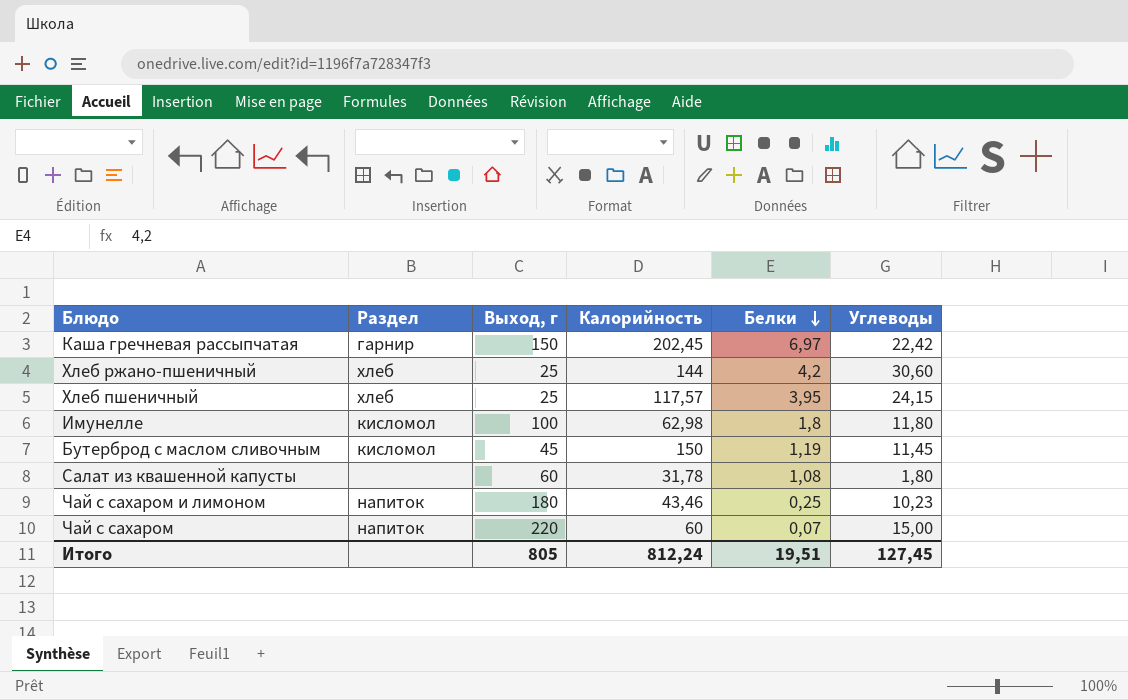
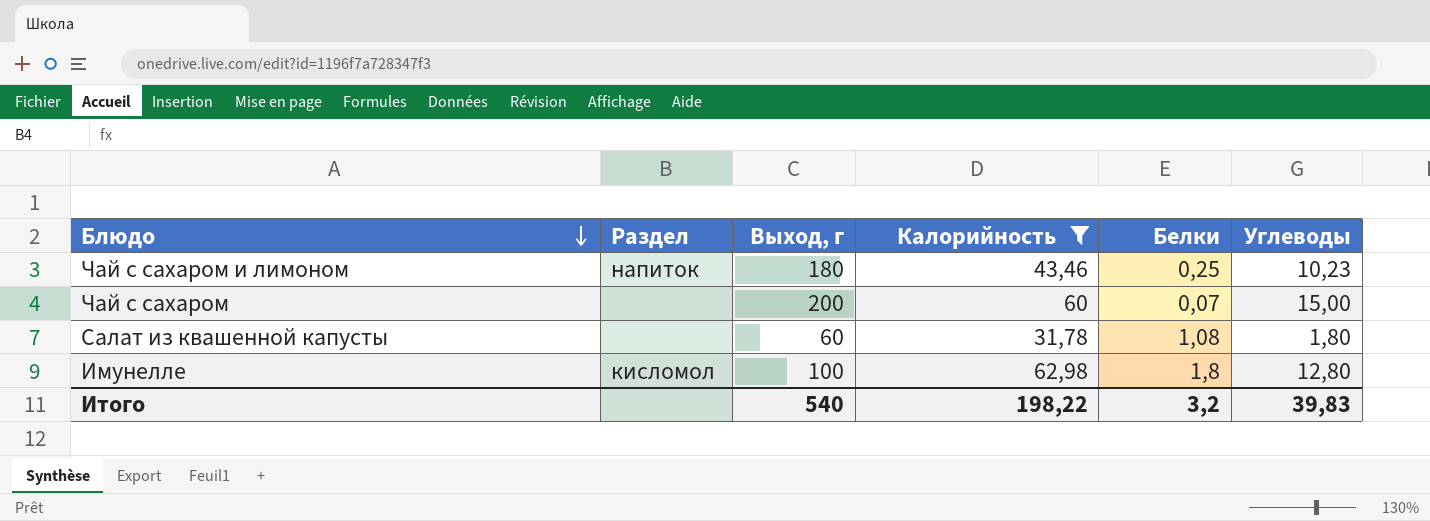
filter: none -> Калорийность <= 62,98
row order: Белки descending -> Блюдо descending
Чай с сахаром | Раздел: напиток -> none
Чай с сахаром | Выход, г: 220 -> 200
Имунелле | Углеводы: 11,80 -> 12,80
Итого | Выход, г: 805 -> 540
Итого | Калорийность: 812,24 -> 198,22
Итого | Белки: 19,51 -> 3,2
Итого | Углеводы: 127,45 -> 39,83

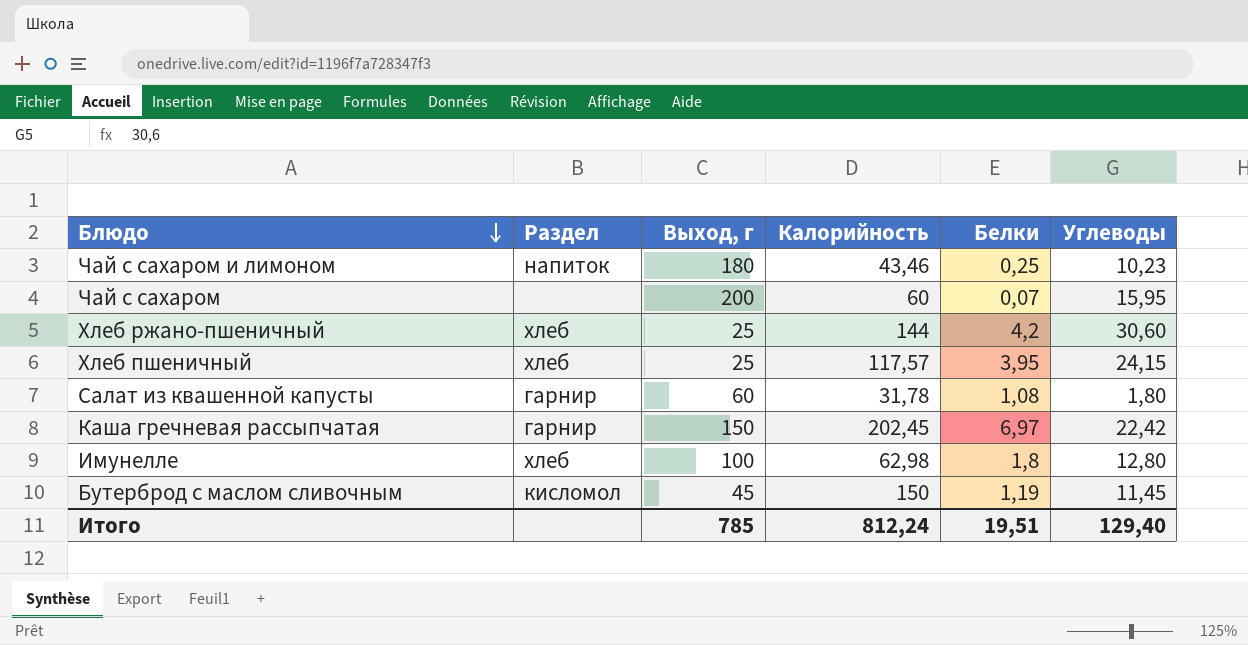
filter: Калорийность <= 62,98 -> none
Чай с сахаром | Углеводы: 15,00 -> 15,95
Салат из квашенной капусты | Раздел: none -> гарнир
Имунелле | Раздел: кисломол -> хлеб
Итого | Выход, г: 540 -> 785
Итого | Калорийность: 198,22 -> 812,24
Итого | Белки: 3,2 -> 19,51
Итого | Углеводы: 39,83 -> 129,40

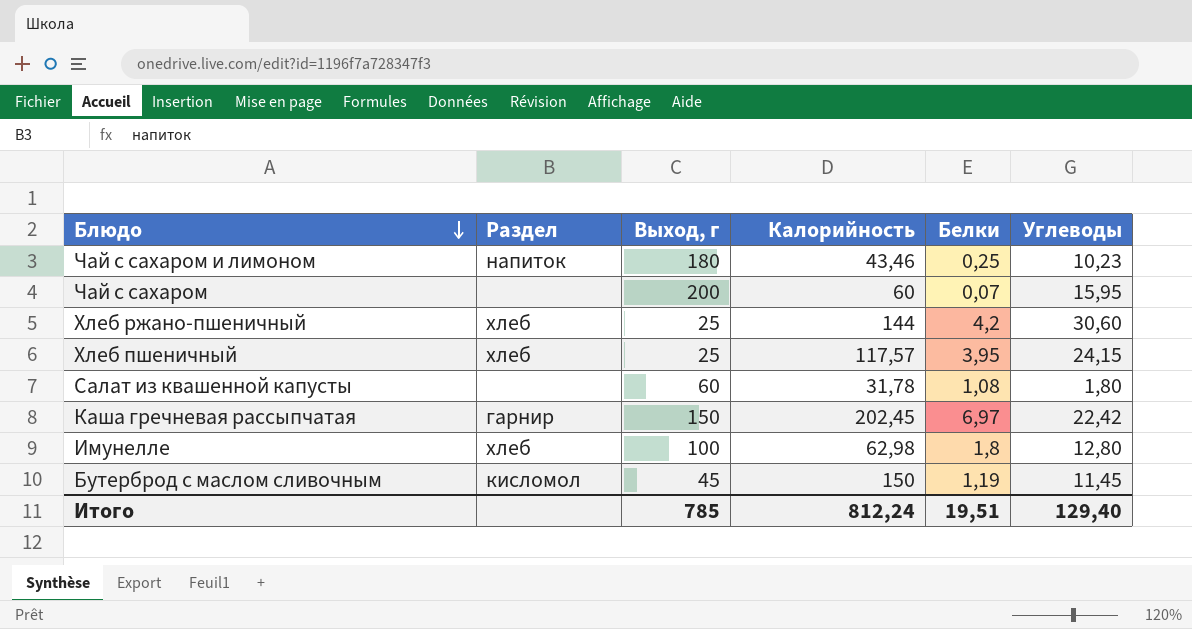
Салат из квашенной капусты | Раздел: гарнир -> none

